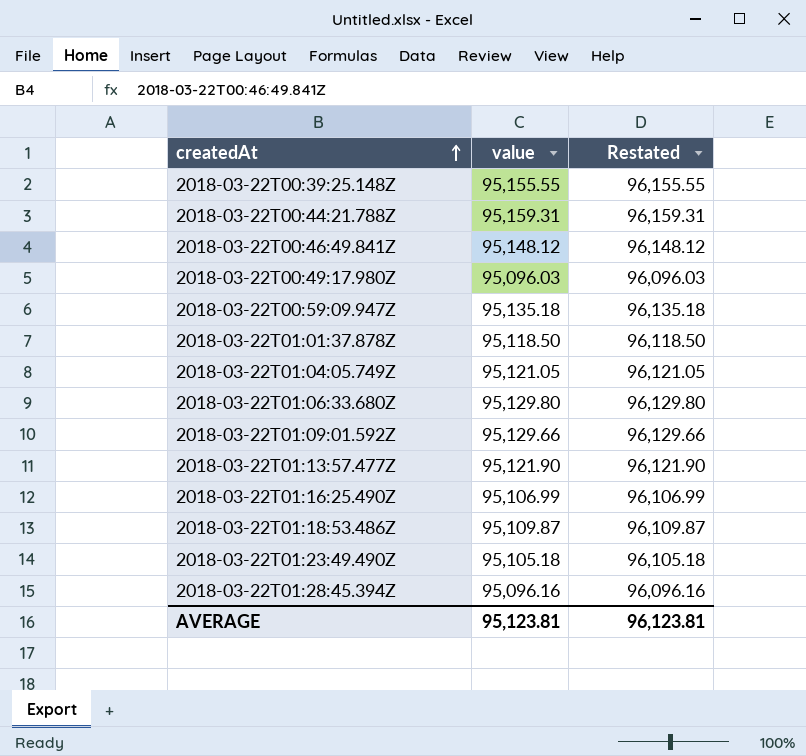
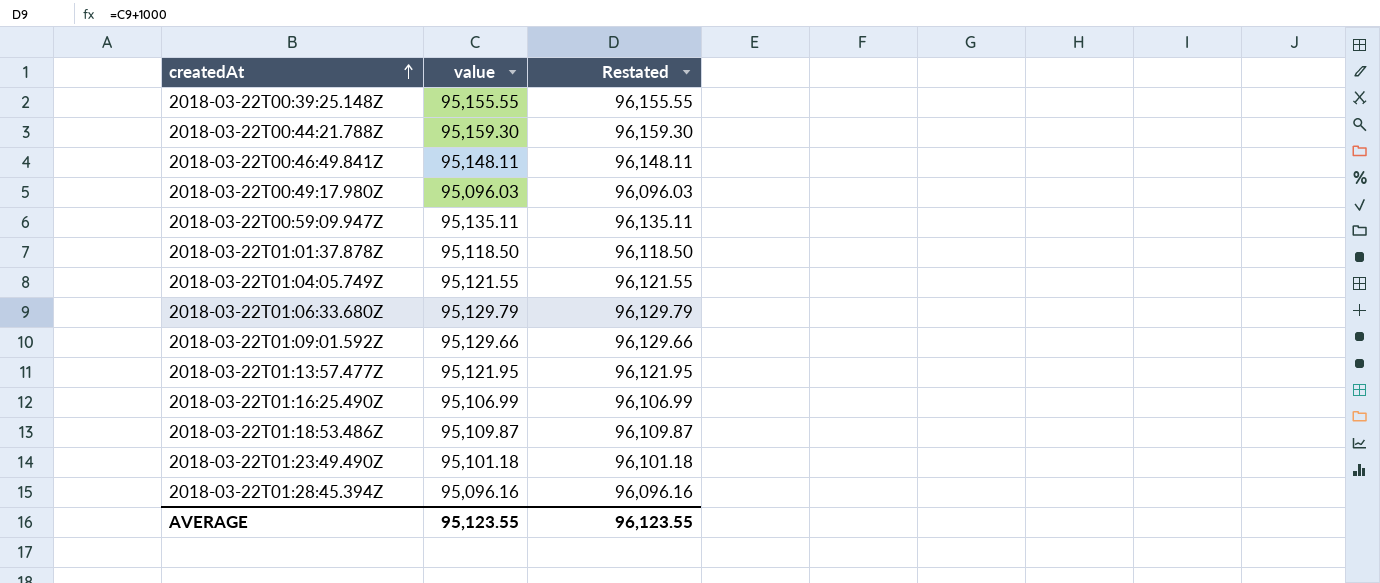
2018-03-22T00:44:21.788Z | value: 95,159.31 -> 95,159.30
2018-03-22T00:44:21.788Z | Restated: 96,159.31 -> 96,159.30
2018-03-22T00:46:49.841Z | value: 95,148.12 -> 95,148.11
2018-03-22T00:46:49.841Z | Restated: 96,148.12 -> 96,148.11
2018-03-22T00:59:09.947Z | value: 95,135.18 -> 95,135.11
2018-03-22T00:59:09.947Z | Restated: 96,135.18 -> 96,135.11
2018-03-22T01:04:05.749Z | value: 95,121.05 -> 95,121.55
2018-03-22T01:04:05.749Z | Restated: 96,121.05 -> 96,121.55
2018-03-22T01:06:33.680Z | value: 95,129.80 -> 95,129.79
2018-03-22T01:06:33.680Z | Restated: 96,129.80 -> 96,129.79
2018-03-22T01:13:57.477Z | value: 95,121.90 -> 95,121.95
2018-03-22T01:13:57.477Z | Restated: 96,121.90 -> 96,121.95
2018-03-22T01:23:49.490Z | value: 95,105.18 -> 95,101.18
2018-03-22T01:23:49.490Z | Restated: 96,105.18 -> 96,101.18
AVERAGE | value: 95,123.81 -> 95,123.55
AVERAGE | Restated: 96,123.81 -> 96,123.55

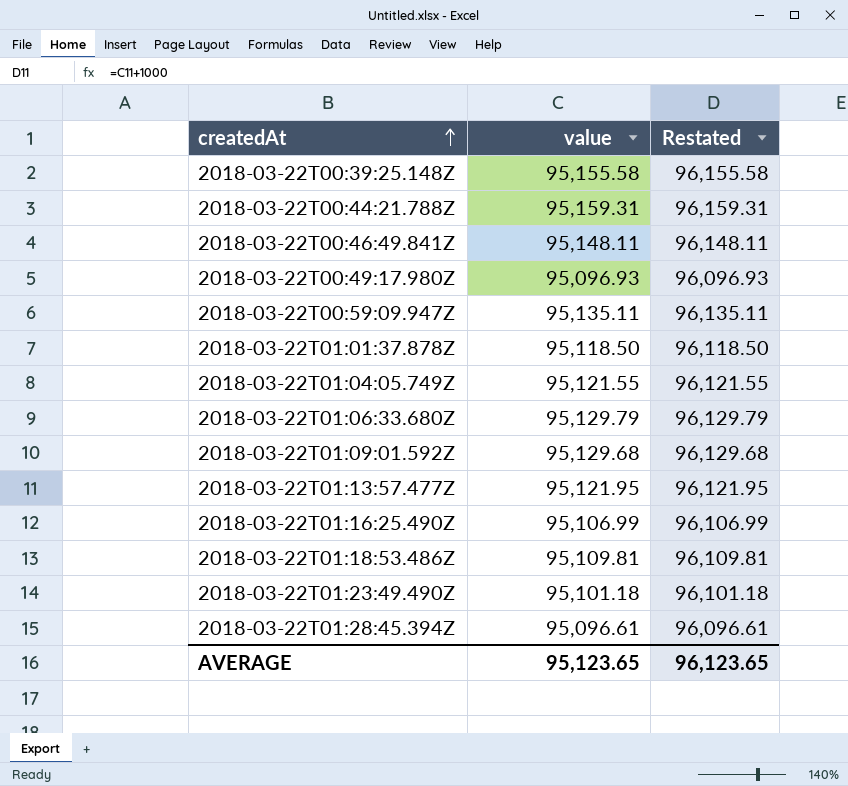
2018-03-22T00:39:25.148Z | value: 95,155.55 -> 95,155.58
2018-03-22T00:39:25.148Z | Restated: 96,155.55 -> 96,155.58
2018-03-22T00:44:21.788Z | value: 95,159.30 -> 95,159.31
2018-03-22T00:44:21.788Z | Restated: 96,159.30 -> 96,159.31
2018-03-22T00:49:17.980Z | value: 95,096.03 -> 95,096.93
2018-03-22T00:49:17.980Z | Restated: 96,096.03 -> 96,096.93
2018-03-22T01:09:01.592Z | value: 95,129.66 -> 95,129.68
2018-03-22T01:09:01.592Z | Restated: 96,129.66 -> 96,129.68
2018-03-22T01:18:53.486Z | value: 95,109.87 -> 95,109.81
2018-03-22T01:18:53.486Z | Restated: 96,109.87 -> 96,109.81
2018-03-22T01:28:45.394Z | value: 95,096.16 -> 95,096.61
2018-03-22T01:28:45.394Z | Restated: 96,096.16 -> 96,096.61
AVERAGE | value: 95,123.55 -> 95,123.65
AVERAGE | Restated: 96,123.55 -> 96,123.65

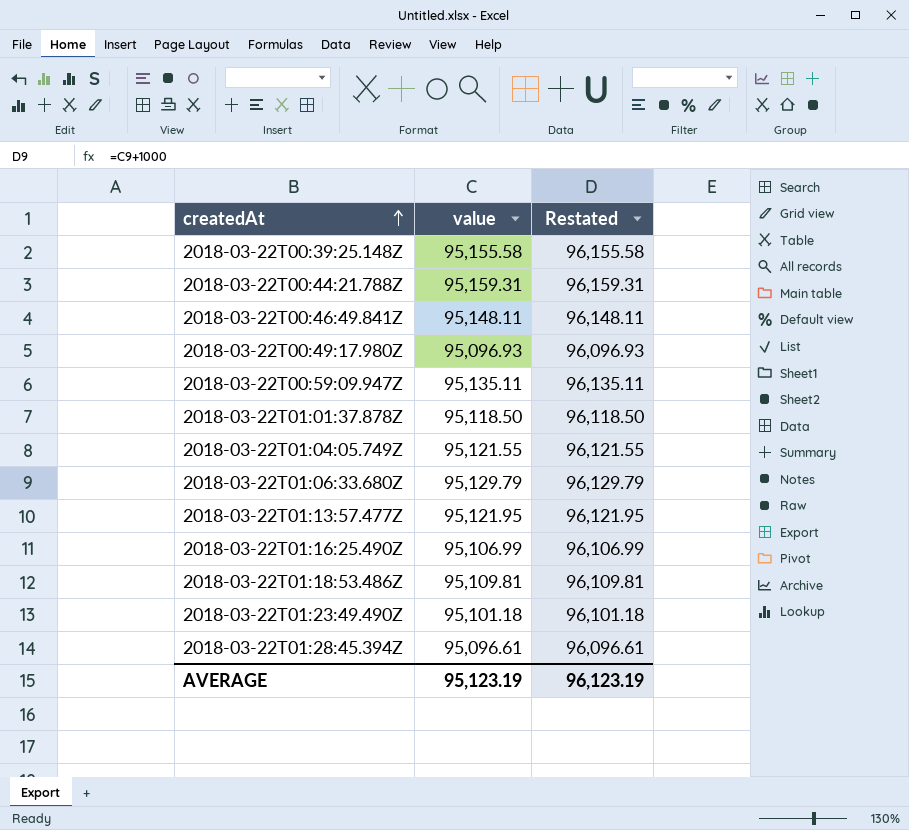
row 2018-03-22T01:09:01.592Z: 95,129.68 | 96,129.68 -> none
AVERAGE | value: 95,123.65 -> 95,123.19
AVERAGE | Restated: 96,123.65 -> 96,123.19

